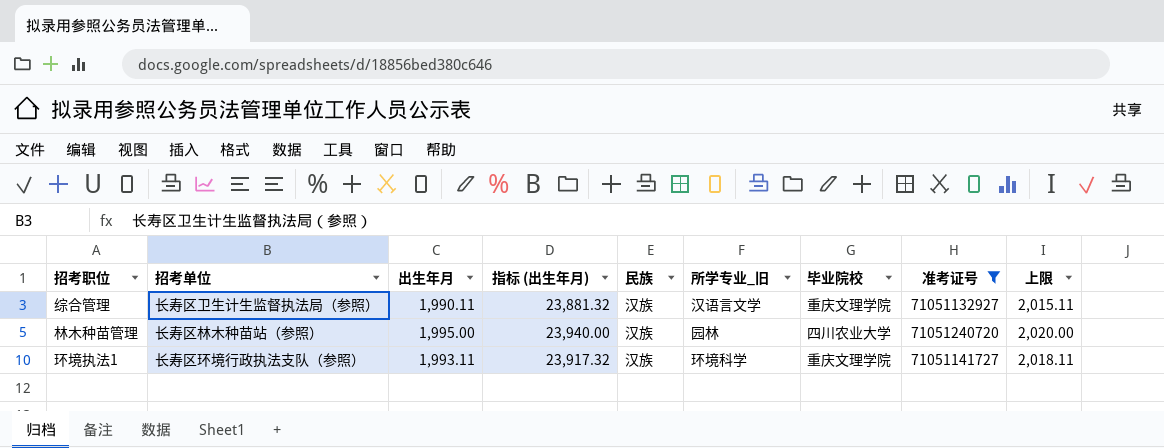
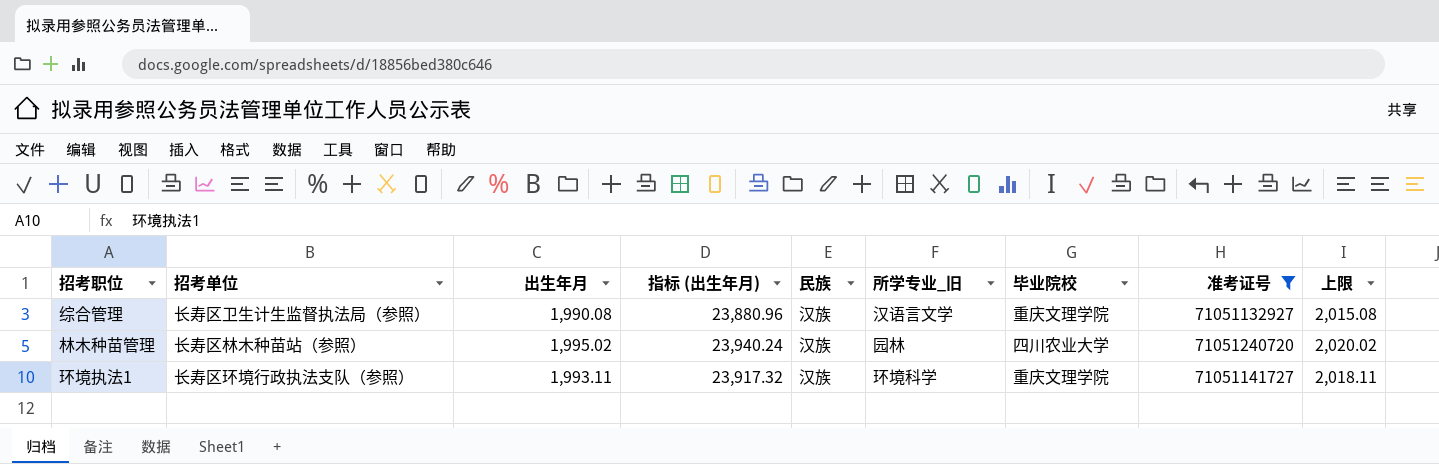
综合管理 | 出生年月: 1,990.11 -> 1,990.08
综合管理 | 指标 (出生年月): 23,881.32 -> 23,880.96
综合管理 | 上限: 2,015.11 -> 2,015.08
林木种苗管理 | 出生年月: 1,995.00 -> 1,995.02
林木种苗管理 | 指标 (出生年月): 23,940.00 -> 23,940.24
林木种苗管理 | 上限: 2,020.00 -> 2,020.02

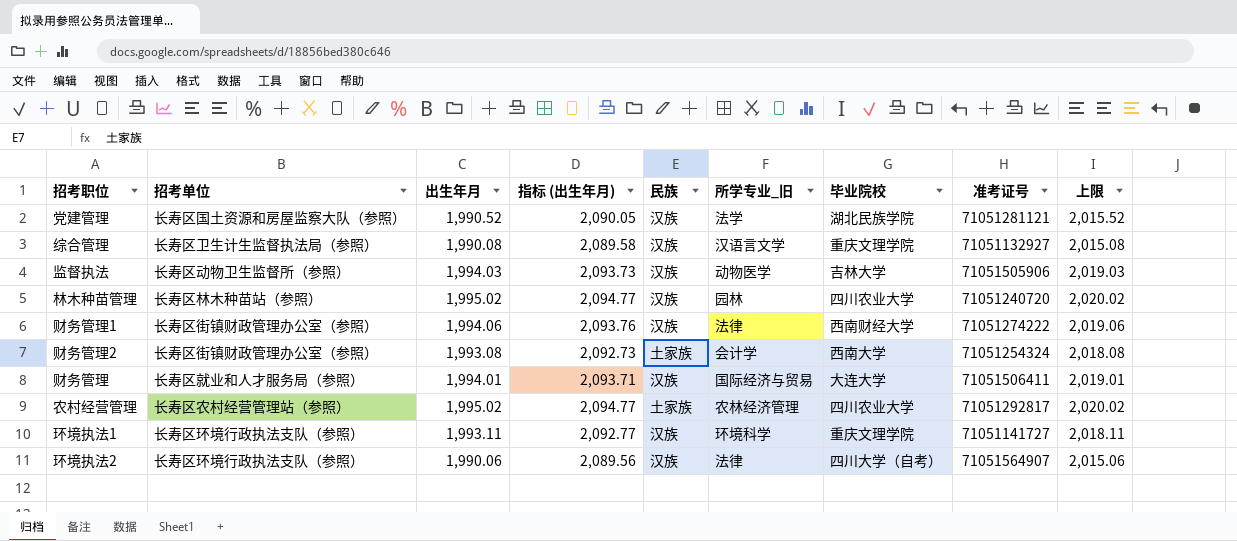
filter: 准考证号 <= 71051240720 -> none
column 指标 (出生年月) | formula: [出生年月] * 12 -> [出生年月] * 1.05

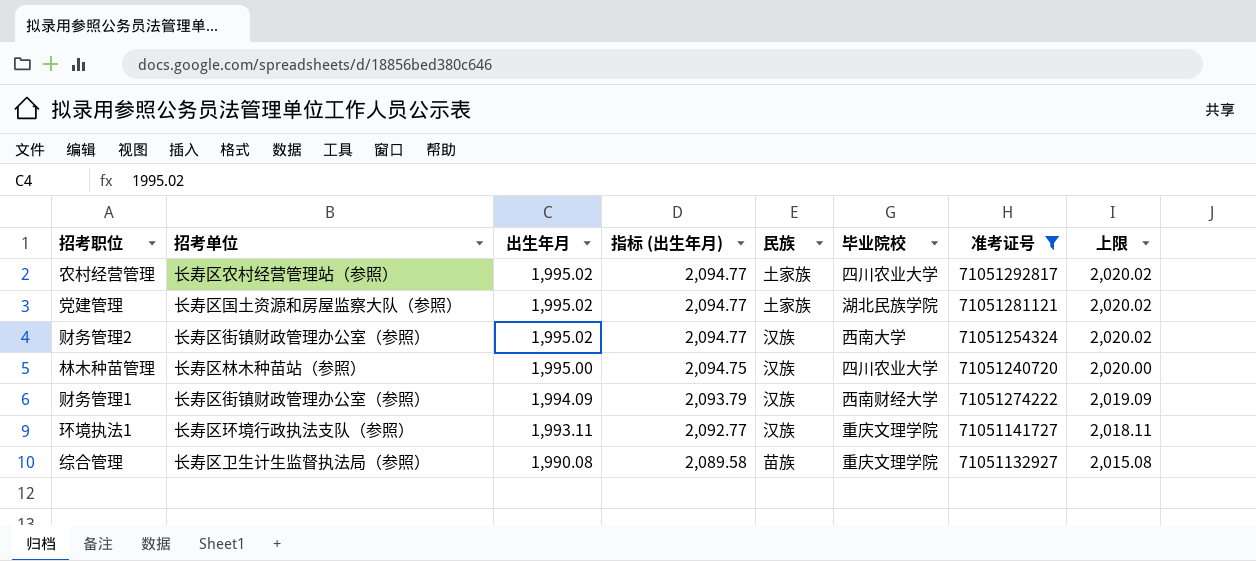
filter: none -> 准考证号 <= 71051292817
row order: none -> 出生年月 descending
column 所学专业_旧 | position: 6 -> none
党建管理 | 出生年月: 1,990.52 -> 1,995.02
党建管理 | 指标 (出生年月): 2,090.05 -> 2,094.77
党建管理 | 民族: 汉族 -> 土家族
党建管理 | 上限: 2,015.52 -> 2,020.02
财务管理2 | 出生年月: 1,993.08 -> 1,995.02
财务管理2 | 指标 (出生年月): 2,092.73 -> 2,094.77
财务管理2 | 民族: 土家族 -> 汉族
财务管理2 | 上限: 2,018.08 -> 2,020.02
林木种苗管理 | 出生年月: 1,995.02 -> 1,995.00
林木种苗管理 | 指标 (出生年月): 2,094.77 -> 2,094.75
林木种苗管理 | 上限: 2,020.02 -> 2,020.00
财务管理1 | 出生年月: 1,994.06 -> 1,994.09
财务管理1 | 指标 (出生年月): 2,093.76 -> 2,093.79
财务管理1 | 上限: 2,019.06 -> 2,019.09
综合管理 | 民族: 汉族 -> 苗族

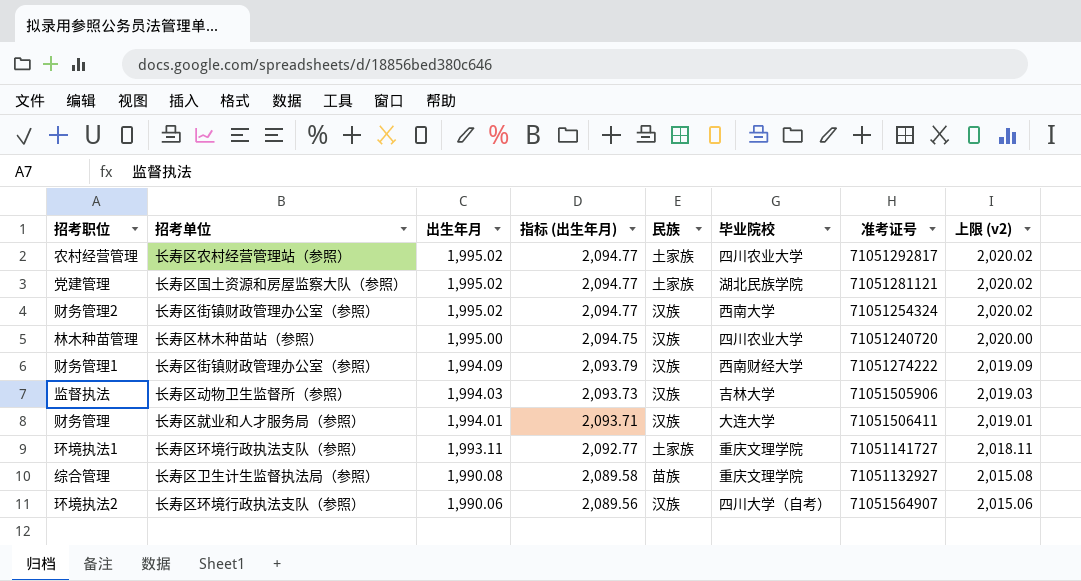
filter: 准考证号 <= 71051292817 -> none
column name: 上限 -> 上限 (v2)
环境执法1 | 民族: 汉族 -> 土家族

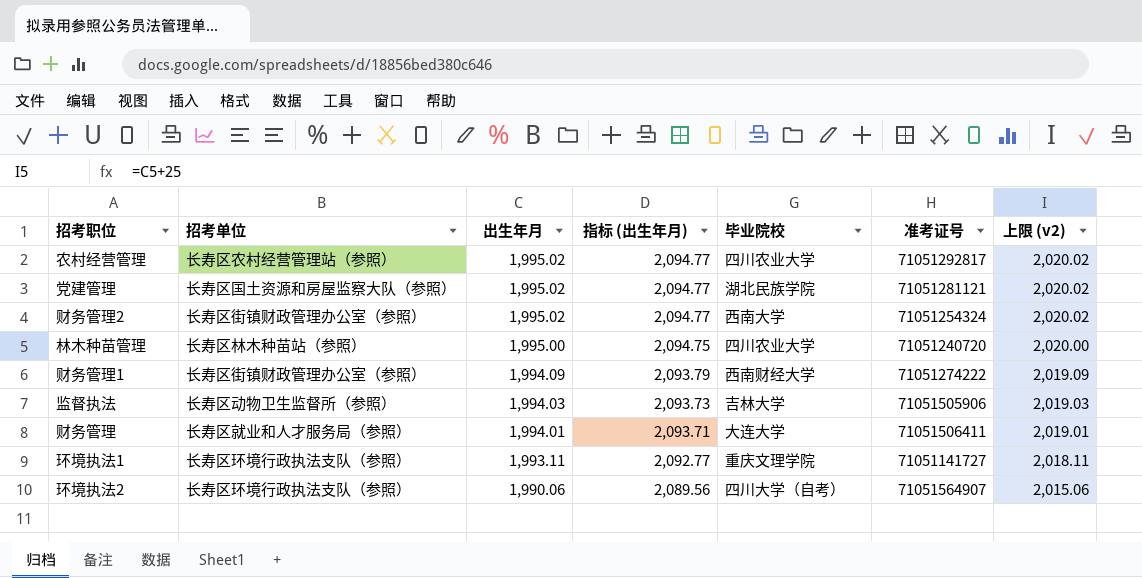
column 民族 | position: 5 -> none
row 综合管理: 长寿区卫生计生监督执法局（参照） | 1,990.08 | 2,089.58 | 苗族 | 重庆文理学院 | 71051132927 | 2,015.08 -> none

